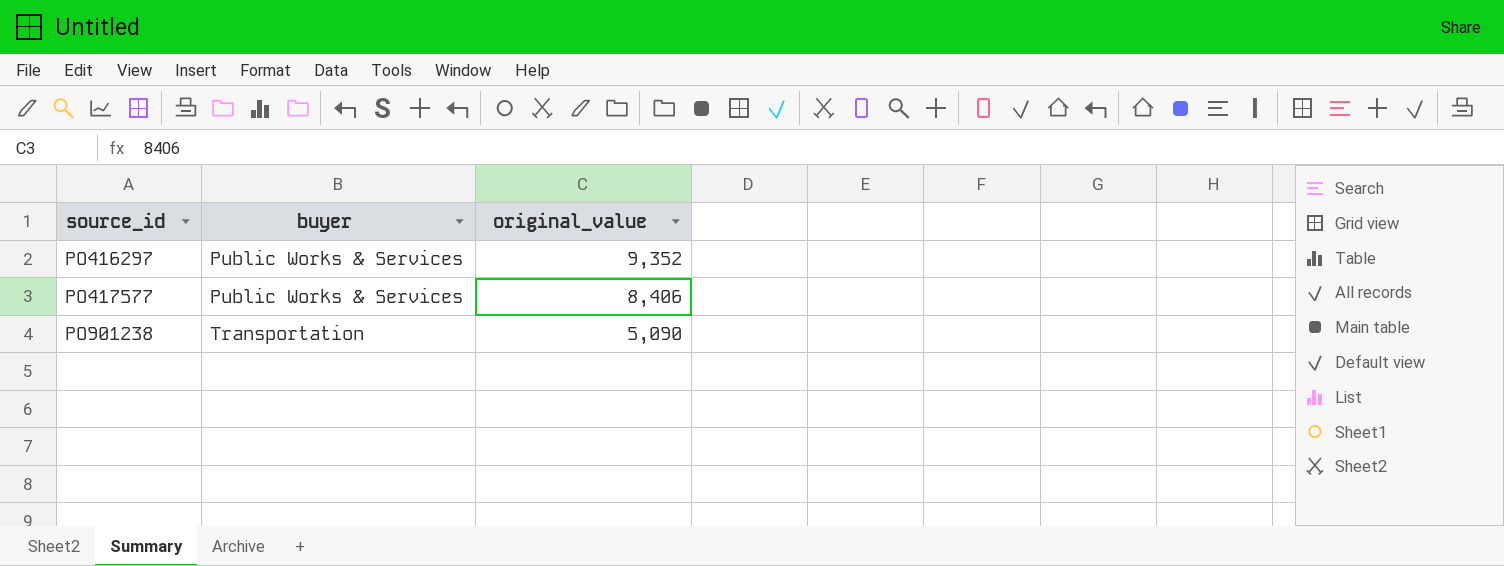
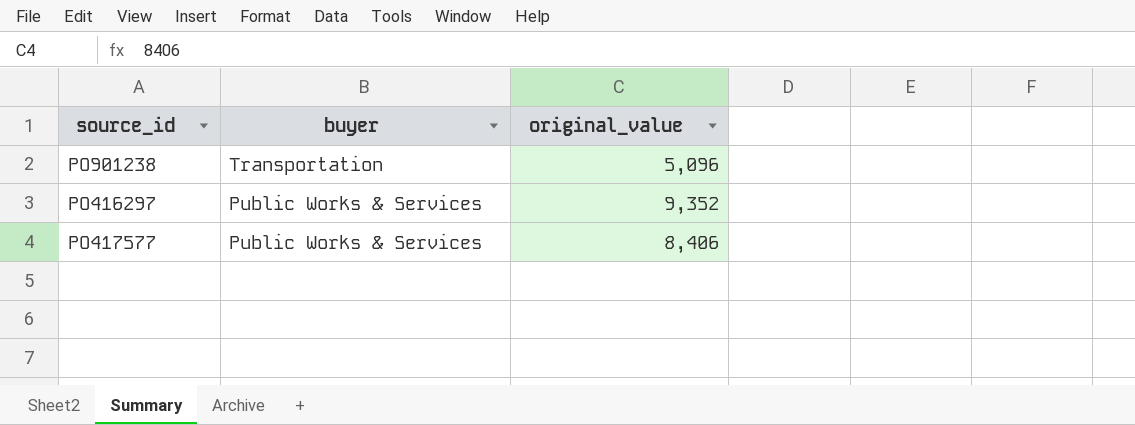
row order: source_id ascending -> buyer descending
PO901238 | original_value: 5,090 -> 5,096

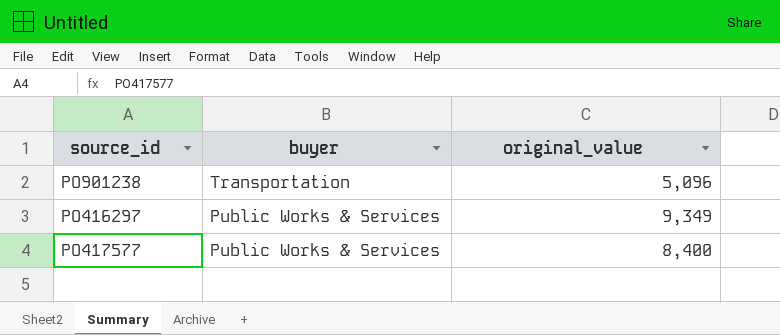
PO416297 | original_value: 9,352 -> 9,349
PO417577 | original_value: 8,406 -> 8,400

